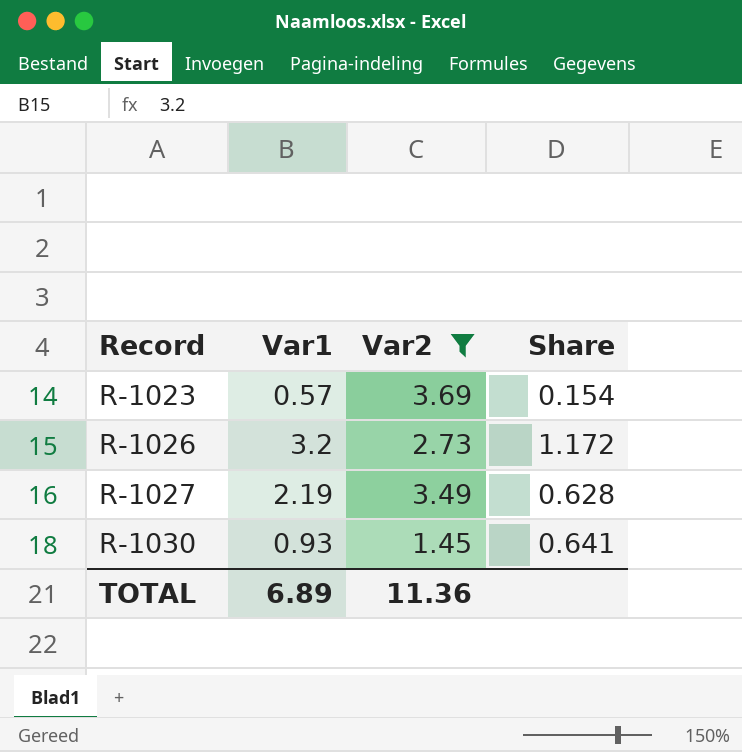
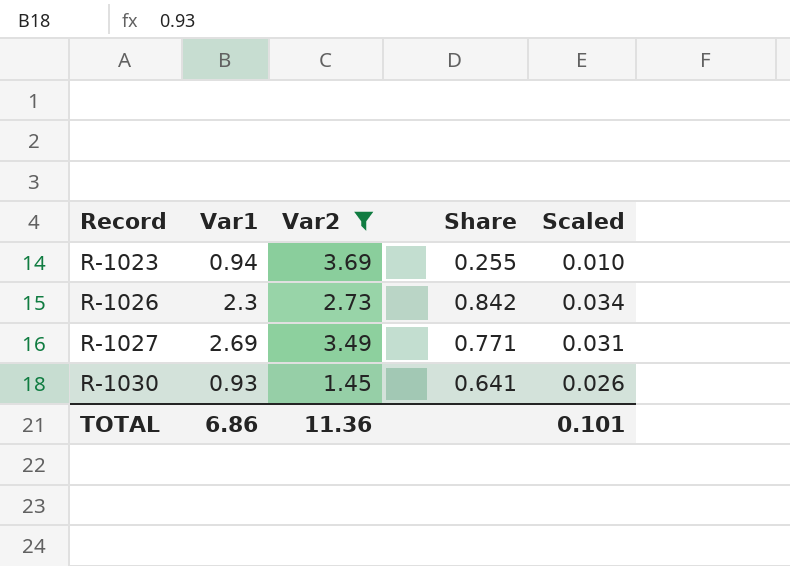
column Scaled | formula: none -> [Share] * 0.04
R-1023 | Var1: 0.57 -> 0.94
R-1023 | Share: 0.154 -> 0.255
R-1026 | Var1: 3.2 -> 2.3
R-1026 | Share: 1.172 -> 0.842
R-1027 | Var1: 2.19 -> 2.69
R-1027 | Share: 0.628 -> 0.771
TOTAL | Var1: 6.89 -> 6.86

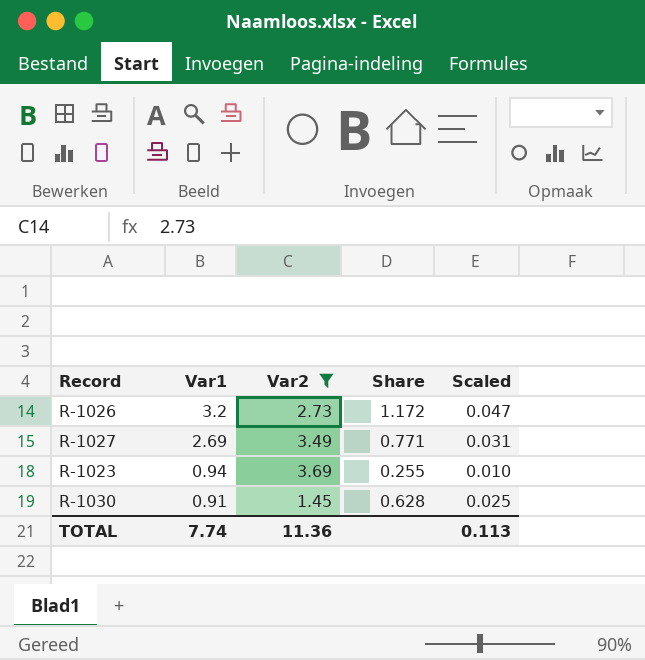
row order: Record ascending -> Var1 descending
R-1026 | Var1: 2.3 -> 3.2
R-1026 | Share: 0.842 -> 1.172
R-1026 | Scaled: 0.034 -> 0.047
R-1030 | Var1: 0.93 -> 0.91
R-1030 | Share: 0.641 -> 0.628
R-1030 | Scaled: 0.026 -> 0.025
TOTAL | Var1: 6.86 -> 7.74
TOTAL | Scaled: 0.101 -> 0.113

